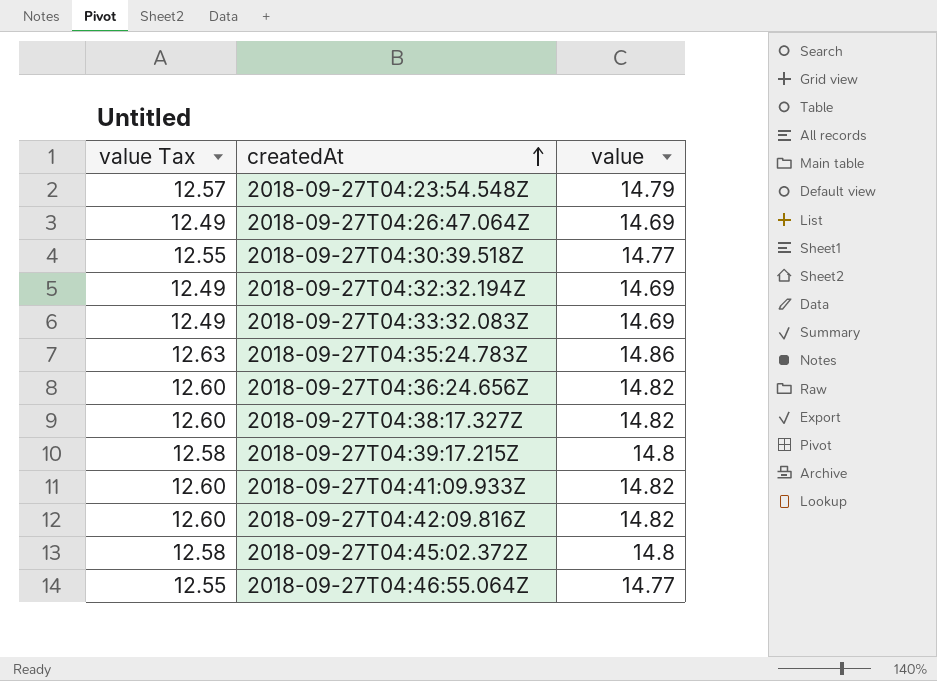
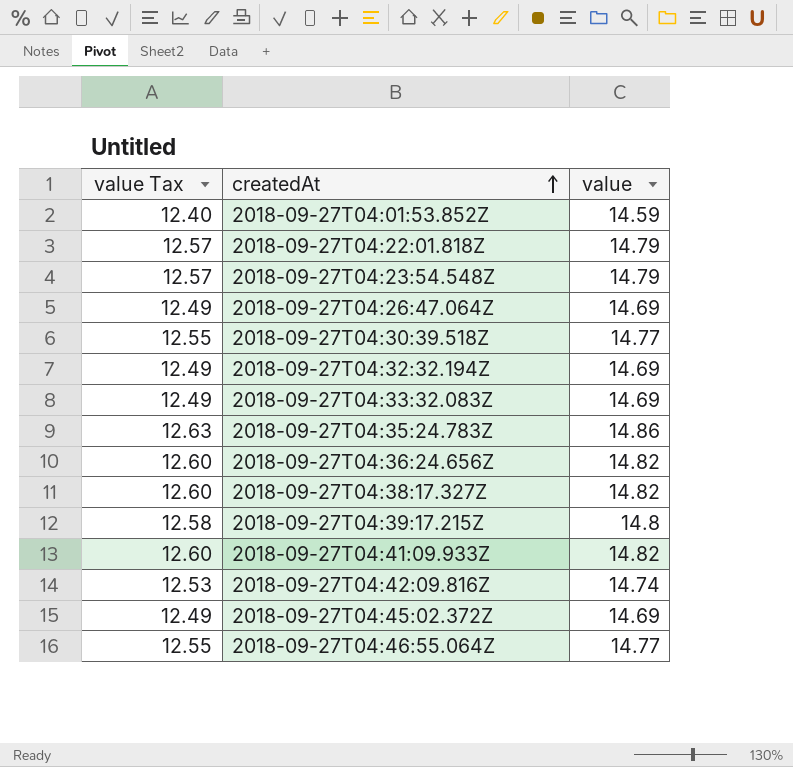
row 2018-09-27T04:01:53.852Z: none -> 12.40 | 14.59
row 2018-09-27T04:22:01.818Z: none -> 12.57 | 14.79
2018-09-27T04:42:09.816Z | value Tax: 12.60 -> 12.53
2018-09-27T04:42:09.816Z | value: 14.82 -> 14.74
2018-09-27T04:45:02.372Z | value Tax: 12.58 -> 12.49
2018-09-27T04:45:02.372Z | value: 14.8 -> 14.69

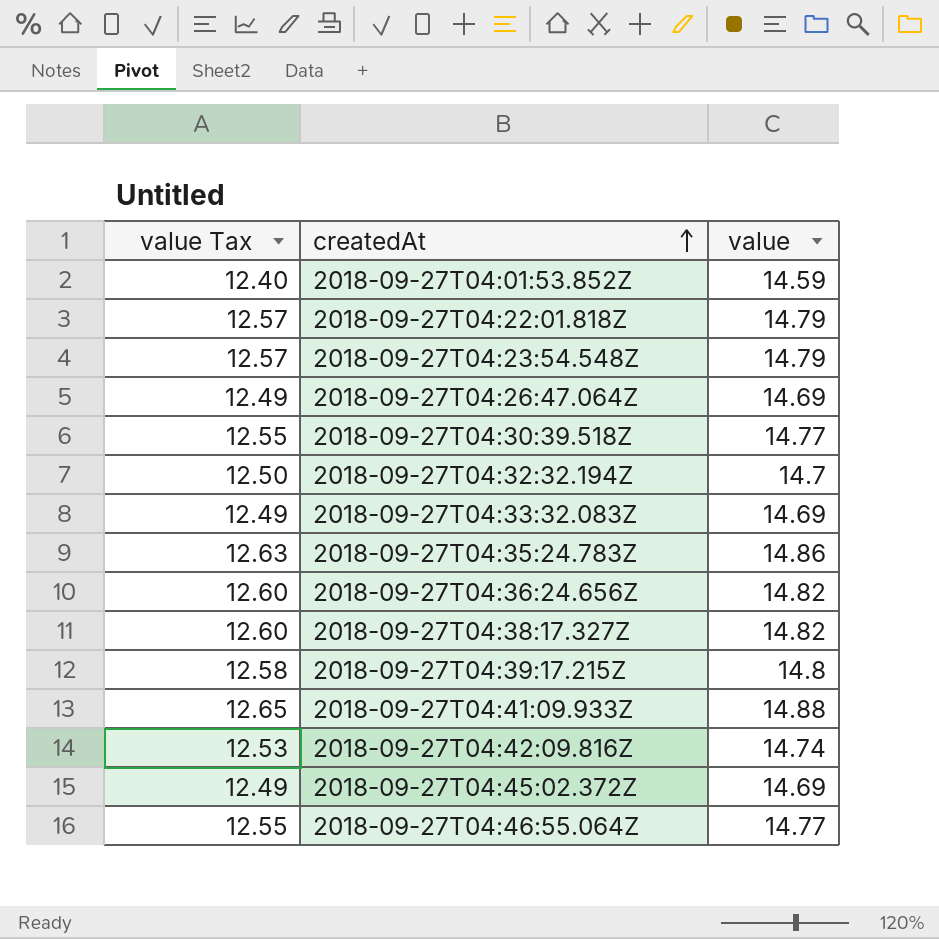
2018-09-27T04:32:32.194Z | value Tax: 12.49 -> 12.50
2018-09-27T04:32:32.194Z | value: 14.69 -> 14.7
2018-09-27T04:41:09.933Z | value Tax: 12.60 -> 12.65
2018-09-27T04:41:09.933Z | value: 14.82 -> 14.88

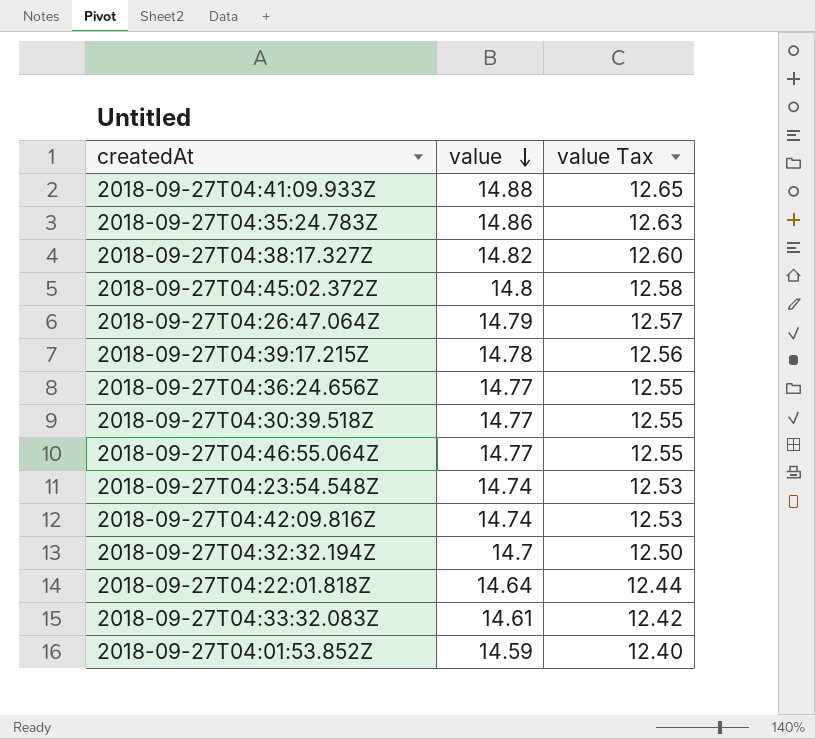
row order: createdAt ascending -> value descending
column value Tax | position: 1 -> 3
2018-09-27T04:45:02.372Z | value: 14.69 -> 14.8
2018-09-27T04:45:02.372Z | value Tax: 12.49 -> 12.58
2018-09-27T04:26:47.064Z | value: 14.69 -> 14.79
2018-09-27T04:26:47.064Z | value Tax: 12.49 -> 12.57
2018-09-27T04:39:17.215Z | value: 14.8 -> 14.78
2018-09-27T04:39:17.215Z | value Tax: 12.58 -> 12.56
2018-09-27T04:36:24.656Z | value: 14.82 -> 14.77
2018-09-27T04:36:24.656Z | value Tax: 12.60 -> 12.55
2018-09-27T04:23:54.548Z | value: 14.79 -> 14.74
2018-09-27T04:23:54.548Z | value Tax: 12.57 -> 12.53
2018-09-27T04:22:01.818Z | value: 14.79 -> 14.64
2018-09-27T04:22:01.818Z | value Tax: 12.57 -> 12.44
2018-09-27T04:33:32.083Z | value: 14.69 -> 14.61
2018-09-27T04:33:32.083Z | value Tax: 12.49 -> 12.42

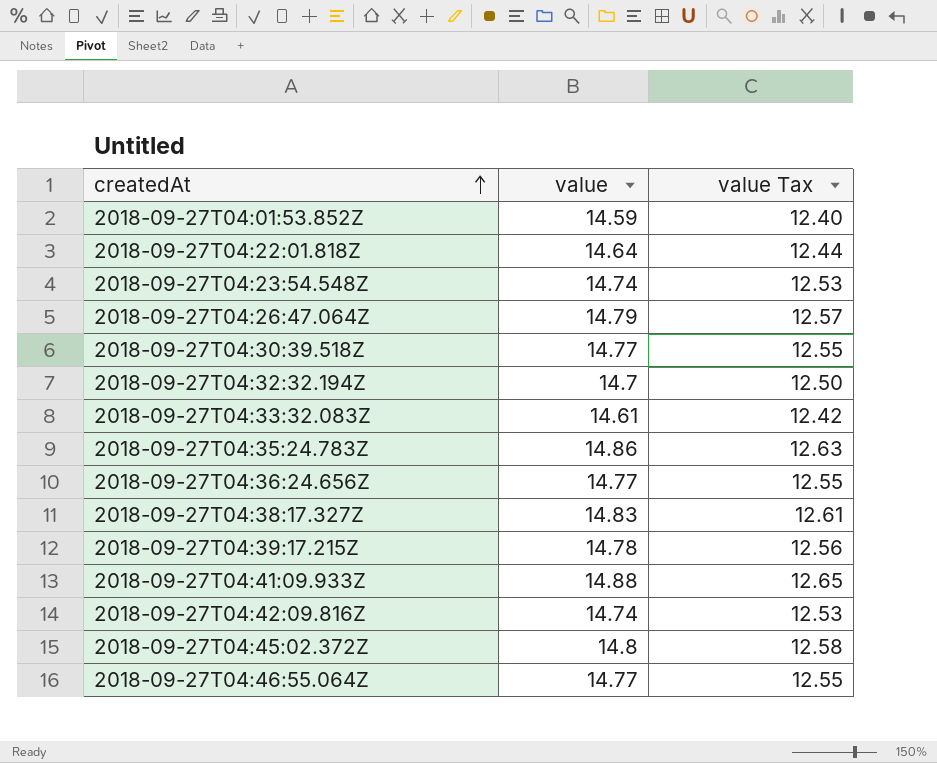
row order: value descending -> createdAt ascending
2018-09-27T04:38:17.327Z | value: 14.82 -> 14.83
2018-09-27T04:38:17.327Z | value Tax: 12.60 -> 12.61

